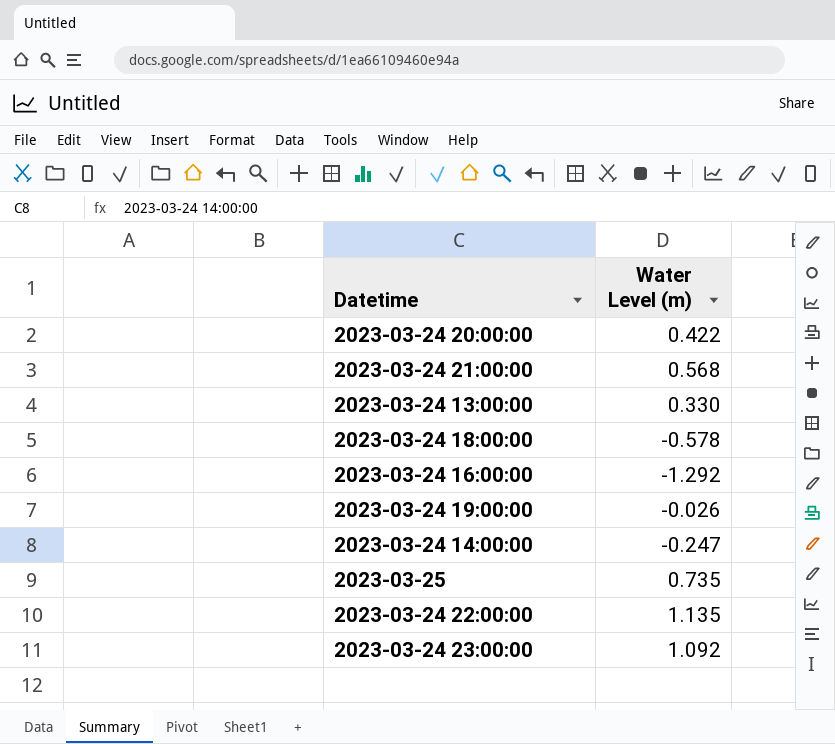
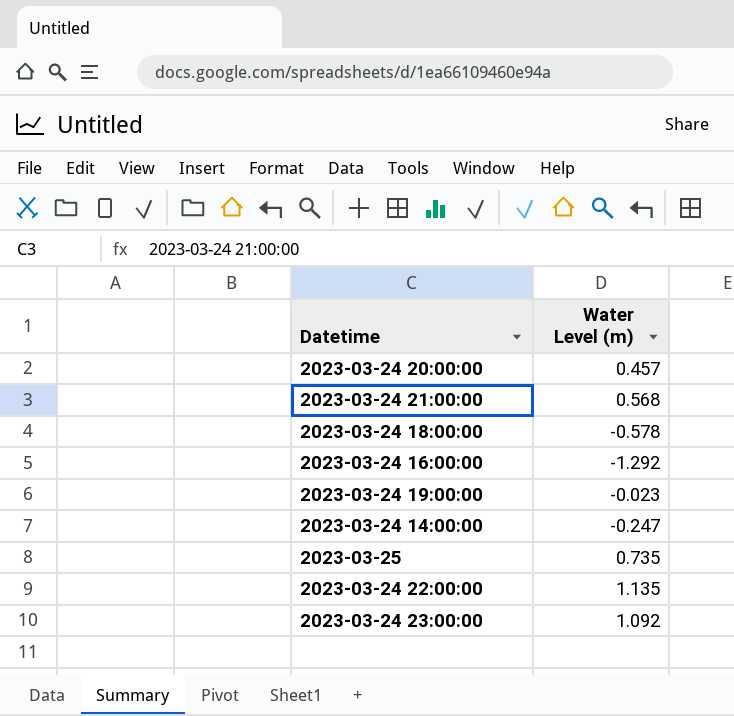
row 2023-03-24 13:00:00: 0.330 -> none
2023-03-24 20:00:00 | Water Level (m): 0.422 -> 0.457
2023-03-24 19:00:00 | Water Level (m): -0.026 -> -0.023

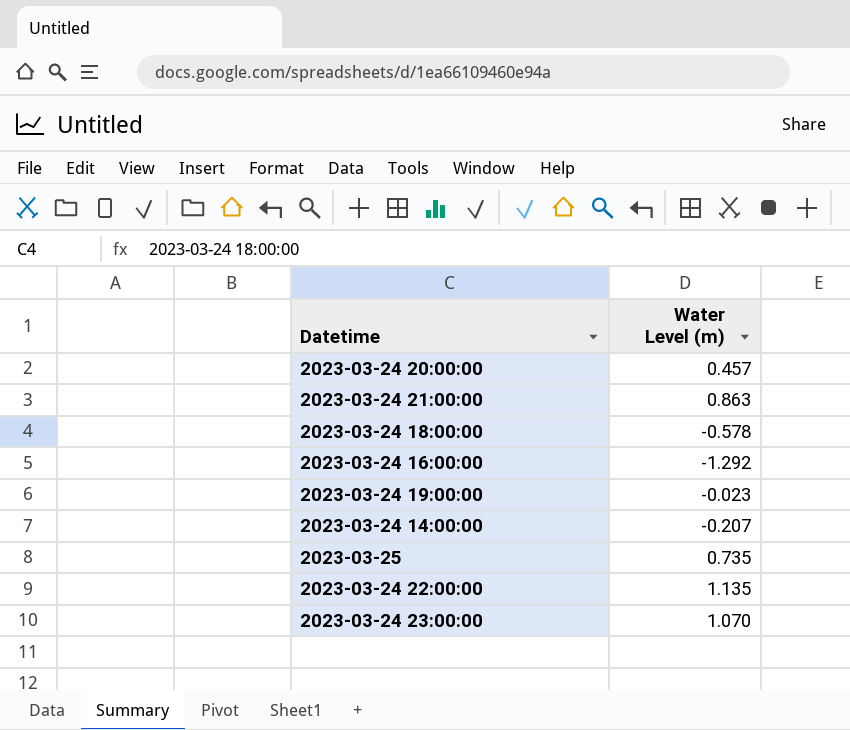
2023-03-24 21:00:00 | Water Level (m): 0.568 -> 0.863
2023-03-24 14:00:00 | Water Level (m): -0.247 -> -0.207
2023-03-24 23:00:00 | Water Level (m): 1.092 -> 1.070

